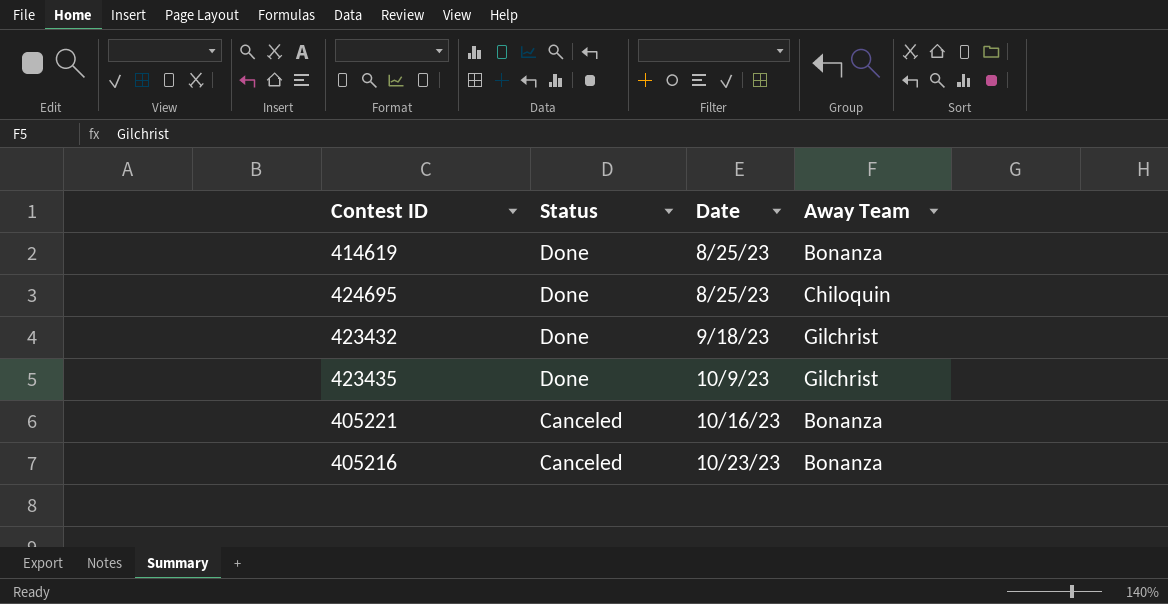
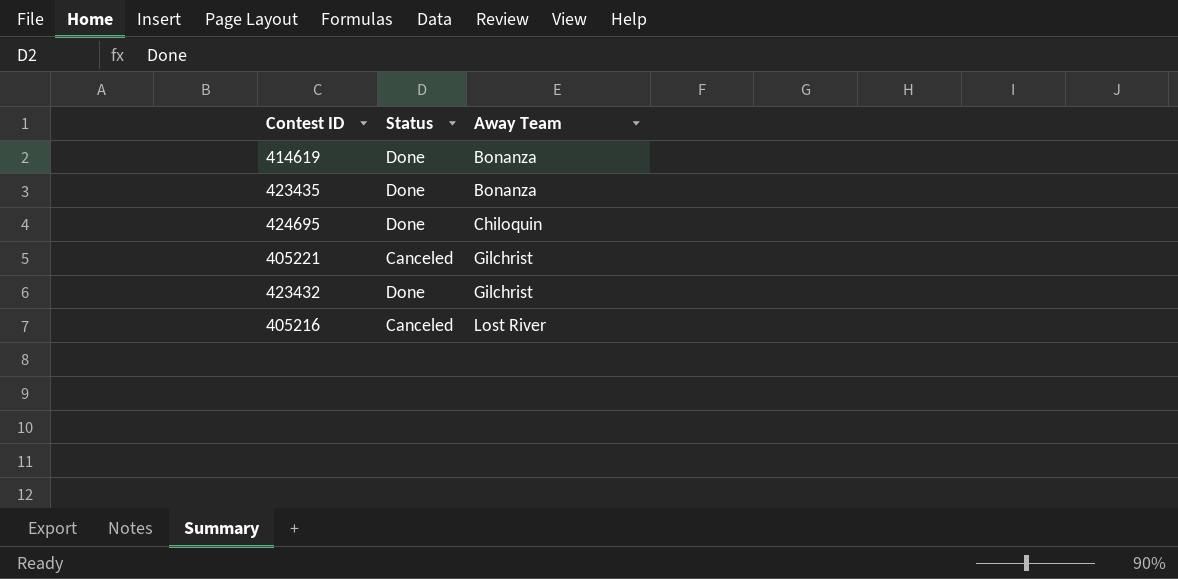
row order: Status descending -> Away Team ascending
column Date | position: 3 -> none
423435 | Away Team: Gilchrist -> Bonanza
405221 | Away Team: Bonanza -> Gilchrist
405216 | Away Team: Bonanza -> Lost River

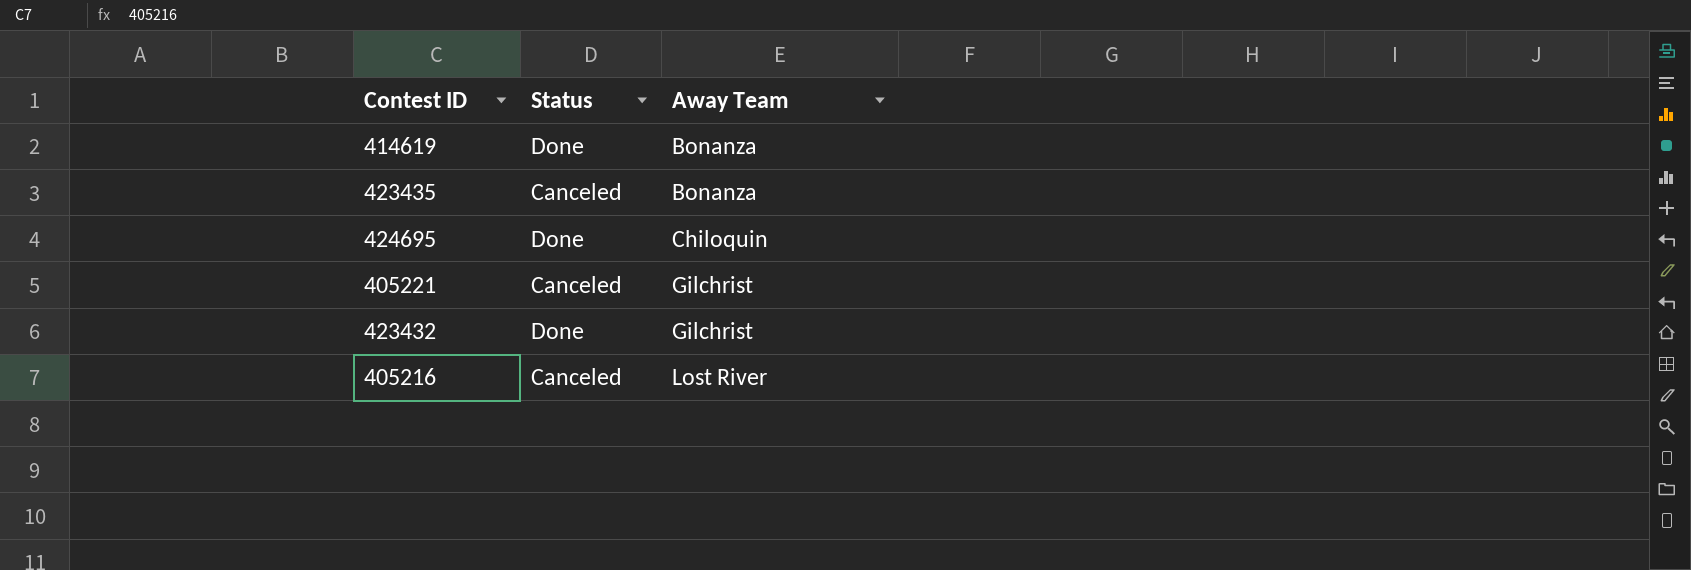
423435 | Status: Done -> Canceled

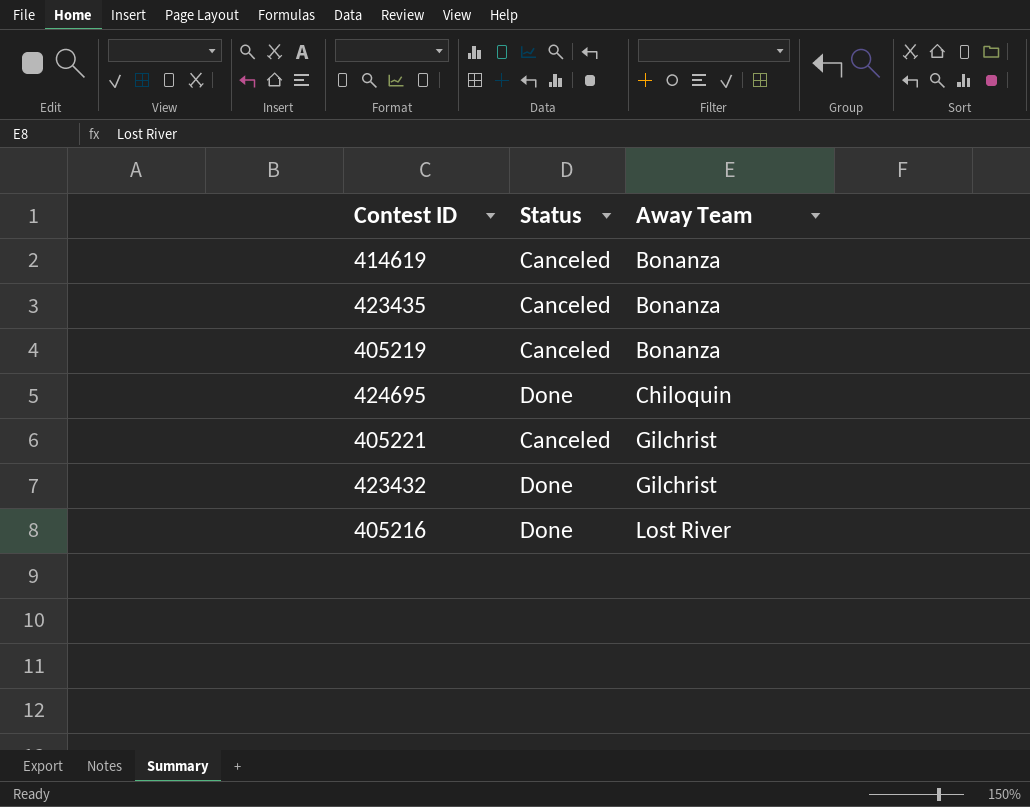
414619 | Status: Done -> Canceled
row 405219: none -> Canceled | Bonanza
405216 | Status: Canceled -> Done

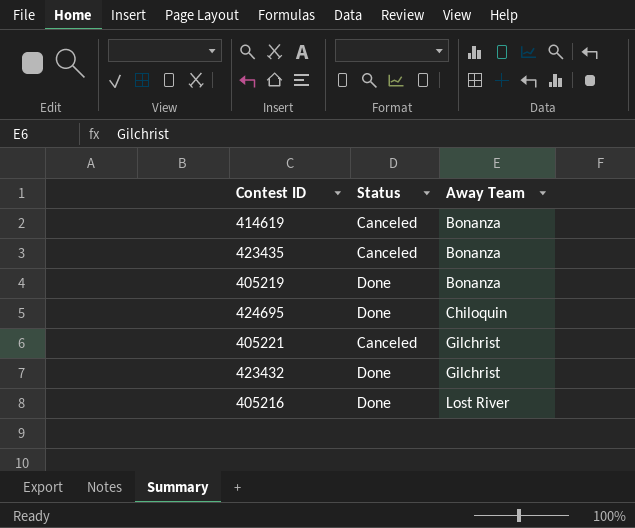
405219 | Status: Canceled -> Done

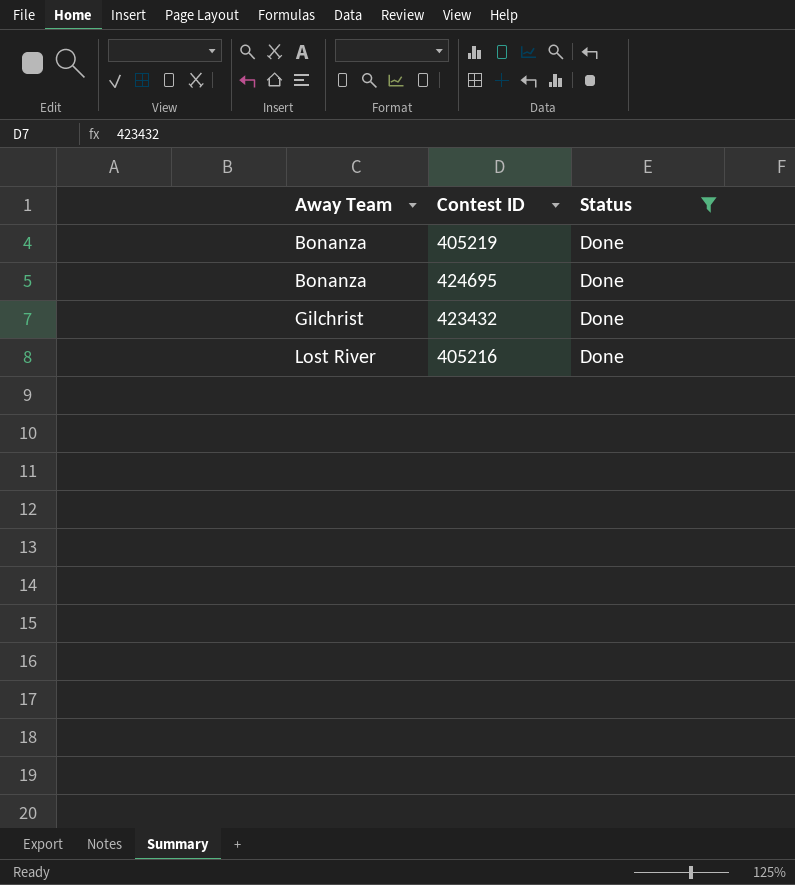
filter: none -> Status = Done
column Away Team | position: 3 -> 1
424695 | Away Team: Chiloquin -> Bonanza

